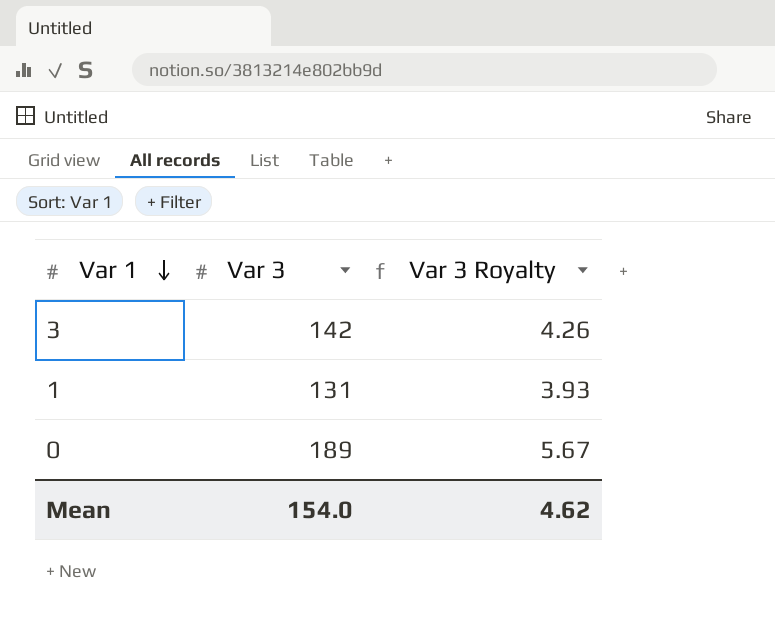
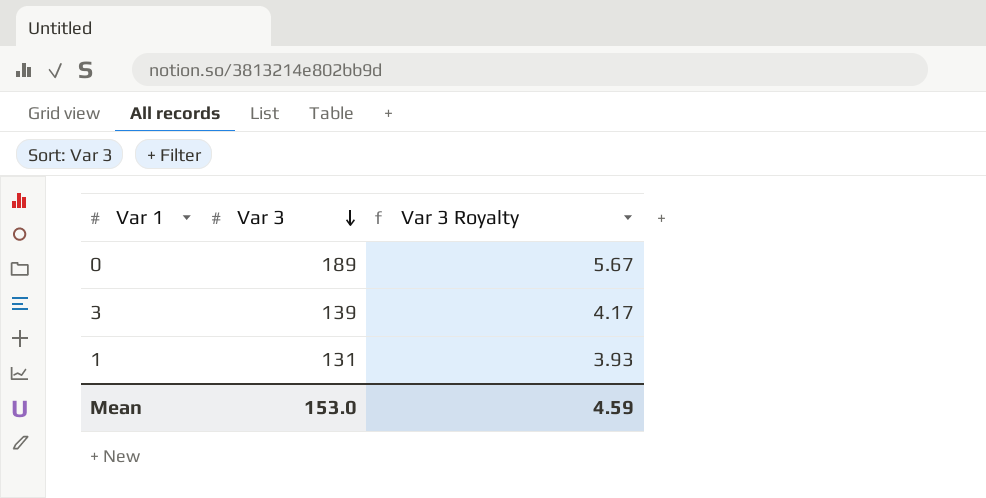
row order: Var 1 descending -> Var 3 descending
3 | Var 3: 142 -> 139
3 | Var 3 Royalty: 4.26 -> 4.17
Mean | Var 3: 154.0 -> 153.0
Mean | Var 3 Royalty: 4.62 -> 4.59

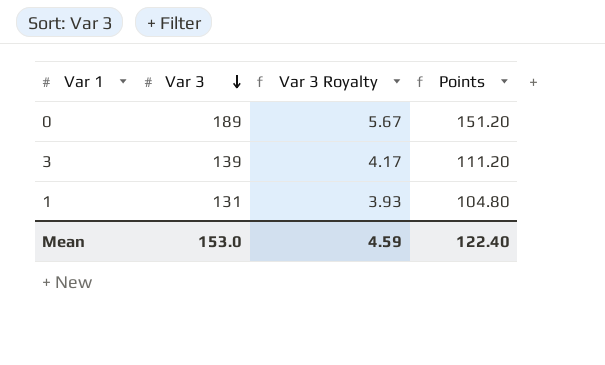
column Points | formula: none -> [Var 3] * 0.8

